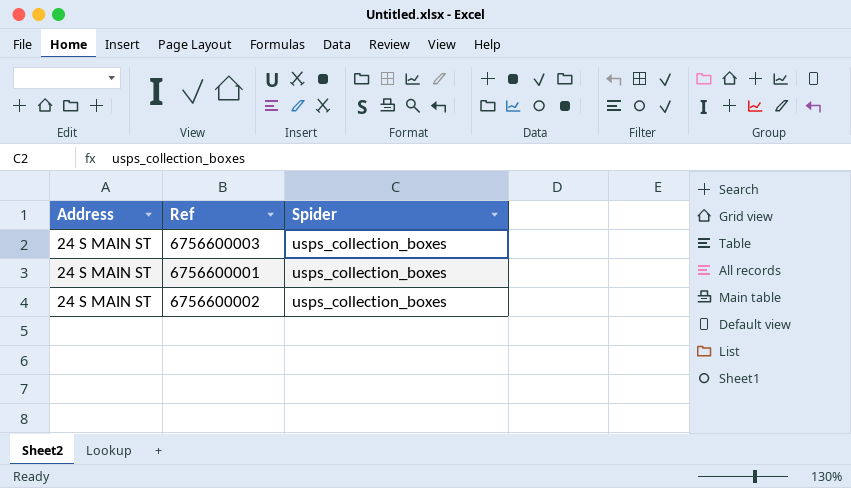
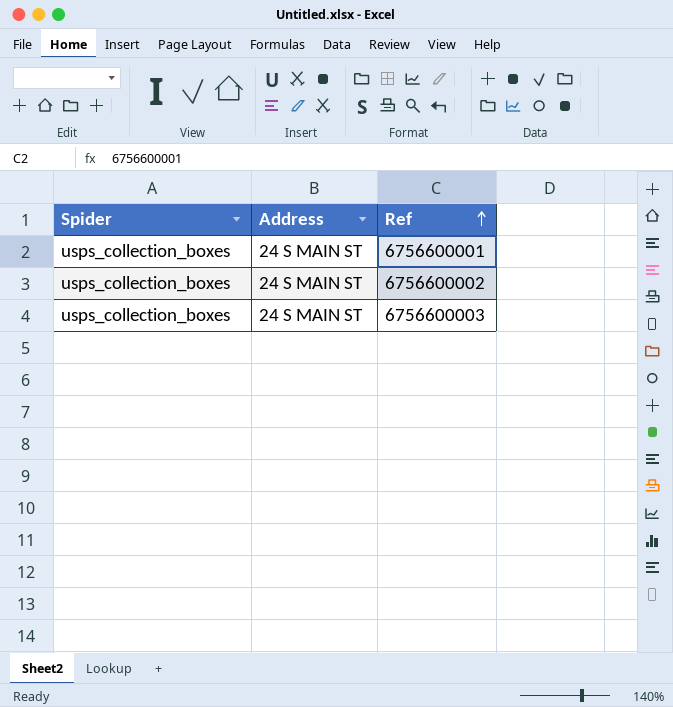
row order: none -> Ref ascending
column Spider | position: 3 -> 1

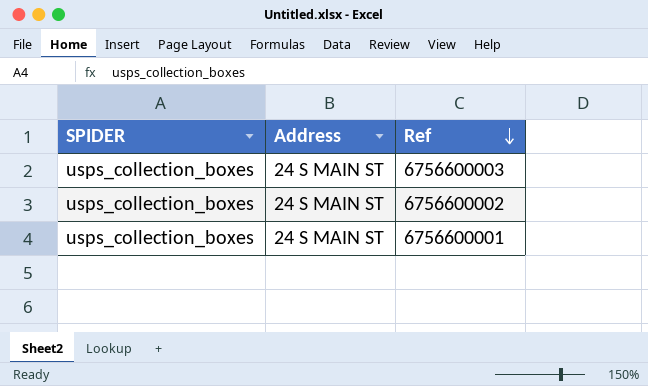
row order: Ref ascending -> Ref descending
column name: Spider -> SPIDER

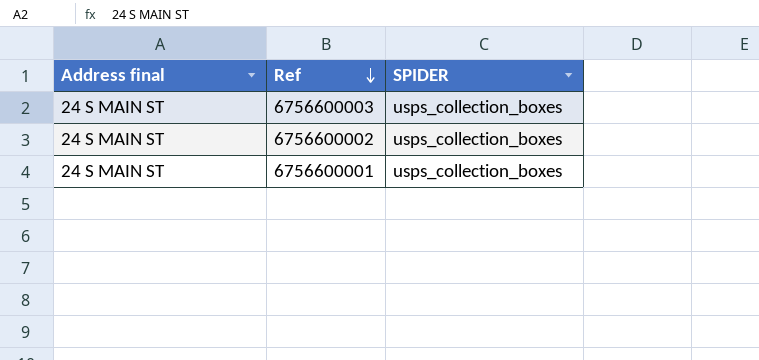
column name: Address -> Address final
column SPIDER | position: 1 -> 3

